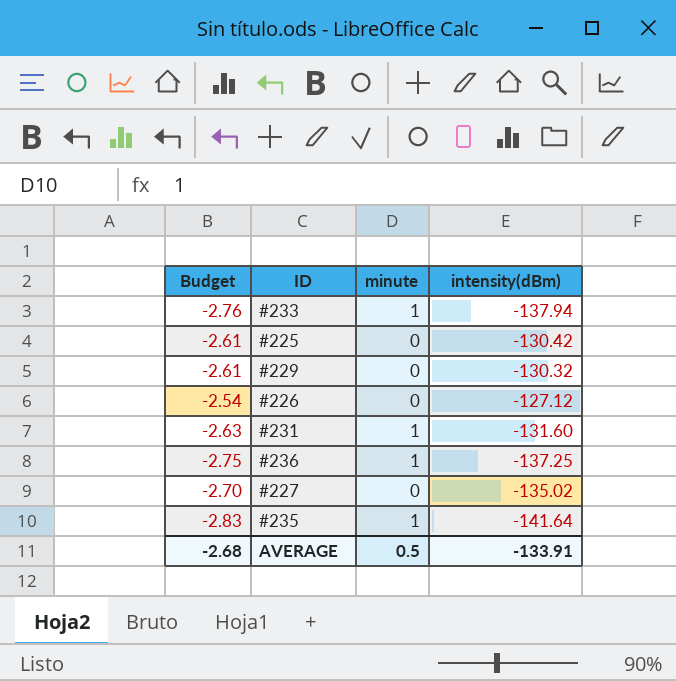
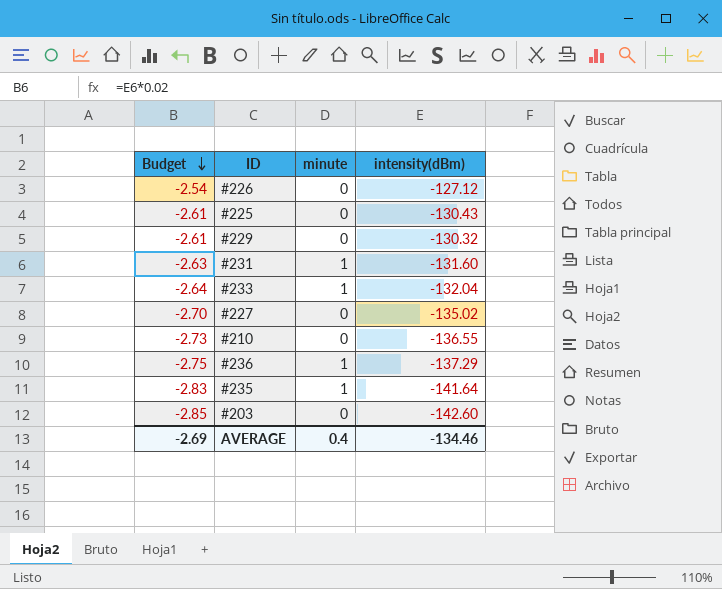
row order: none -> Budget descending
#225 | intensity(dBm): -130.42 -> -130.43
#233 | Budget: -2.76 -> -2.64
#233 | intensity(dBm): -137.94 -> -132.04
row #210: none -> -2.73 | 0 | -136.55
#236 | intensity(dBm): -137.25 -> -137.29
row #203: none -> -2.85 | 0 | -142.60
AVERAGE | Budget: -2.68 -> -2.69
AVERAGE | minute: 0.5 -> 0.4
AVERAGE | intensity(dBm): -133.91 -> -134.46

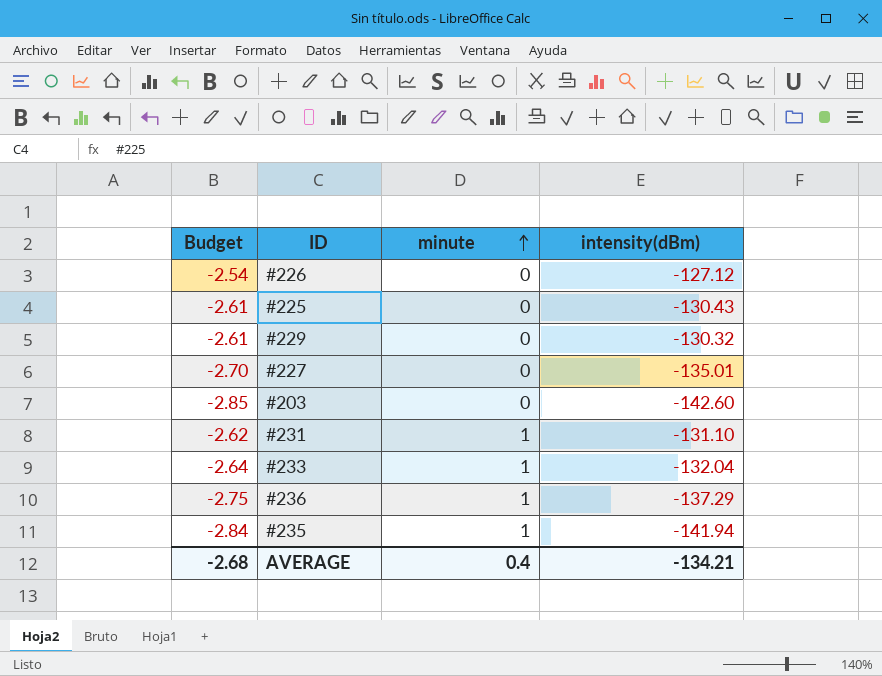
row order: Budget descending -> minute ascending
row #210: -2.73 | 0 | -136.55 -> none
#227 | intensity(dBm): -135.02 -> -135.01
#231 | Budget: -2.63 -> -2.62
#231 | intensity(dBm): -131.60 -> -131.10
#235 | Budget: -2.83 -> -2.84
#235 | intensity(dBm): -141.64 -> -141.94
AVERAGE | Budget: -2.69 -> -2.68
AVERAGE | intensity(dBm): -134.46 -> -134.21

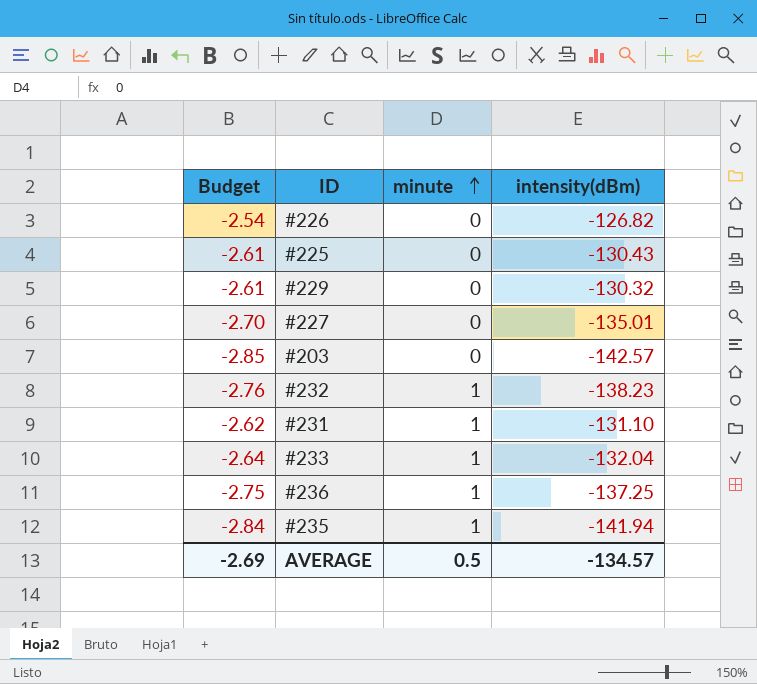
#226 | intensity(dBm): -127.12 -> -126.82
#203 | intensity(dBm): -142.60 -> -142.57
row #232: none -> -2.76 | 1 | -138.23
#236 | intensity(dBm): -137.29 -> -137.25
AVERAGE | Budget: -2.68 -> -2.69
AVERAGE | minute: 0.4 -> 0.5
AVERAGE | intensity(dBm): -134.21 -> -134.57

